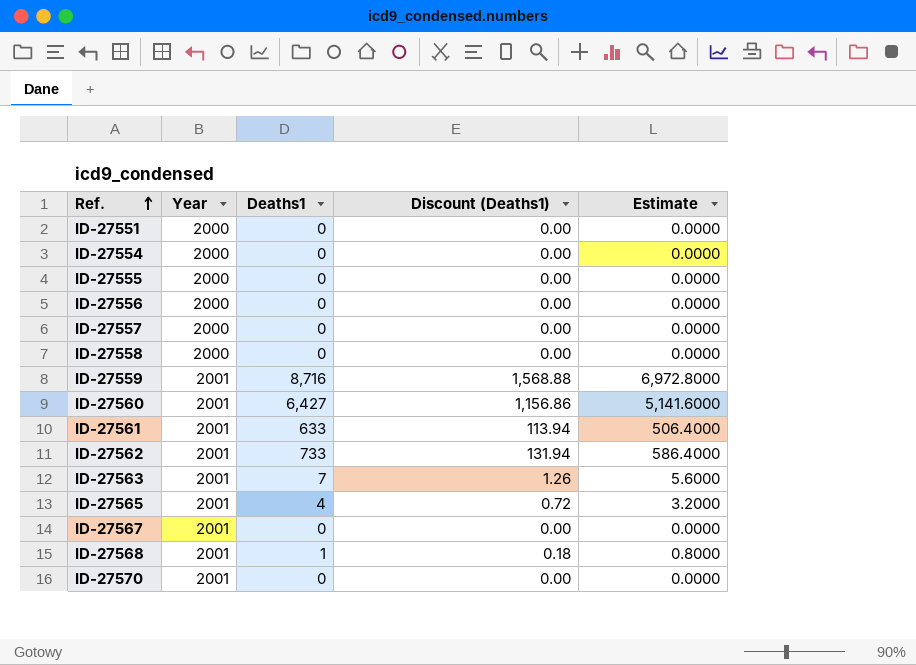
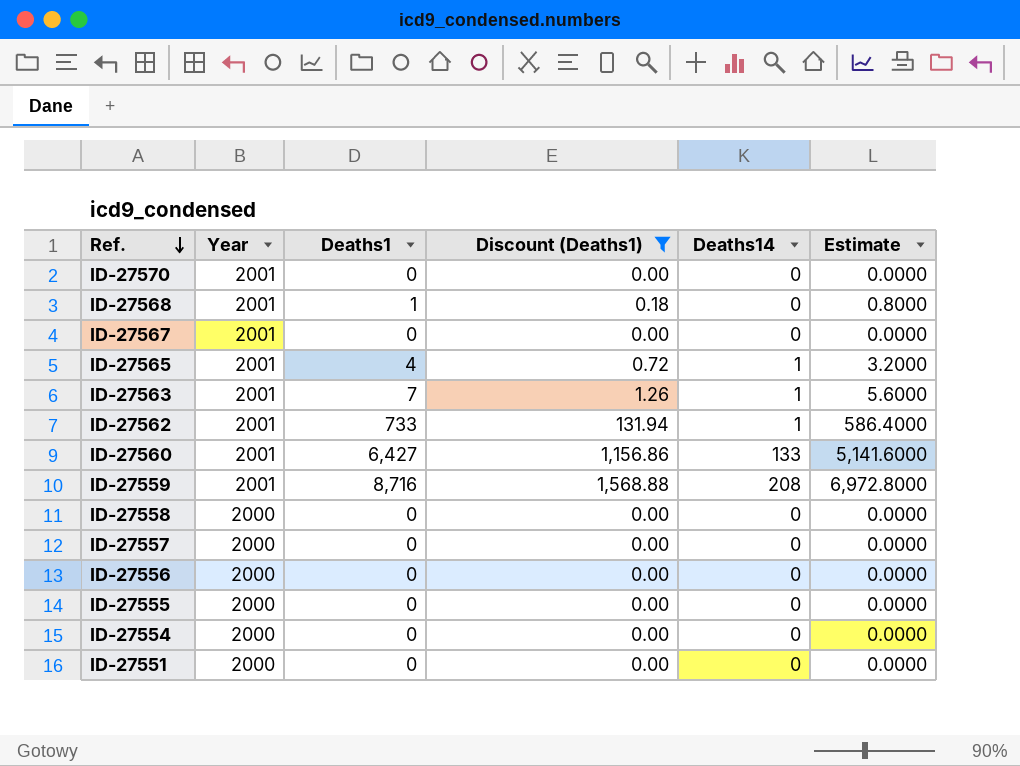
filter: none -> Discount (Deaths1) != 113.94
row order: Ref. ascending -> Ref. descending
column Deaths14 | position: none -> 5

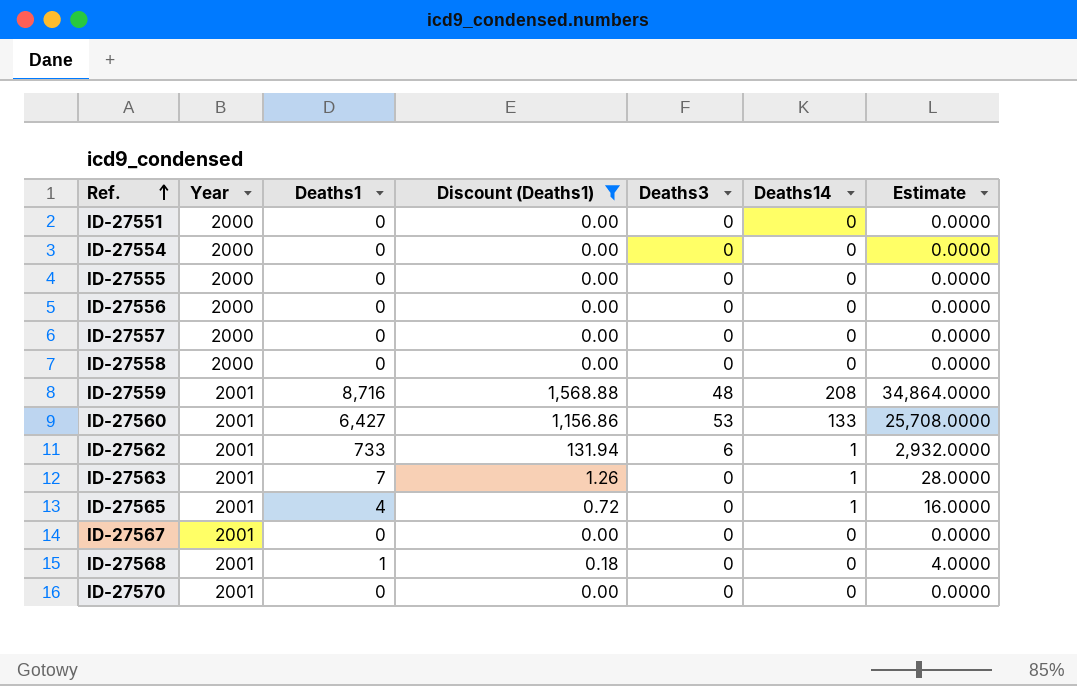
row order: Ref. descending -> Ref. ascending
column Deaths3 | position: none -> 5
column Estimate | formula: [Deaths1] * 0.8 -> [Deaths1] * 4

